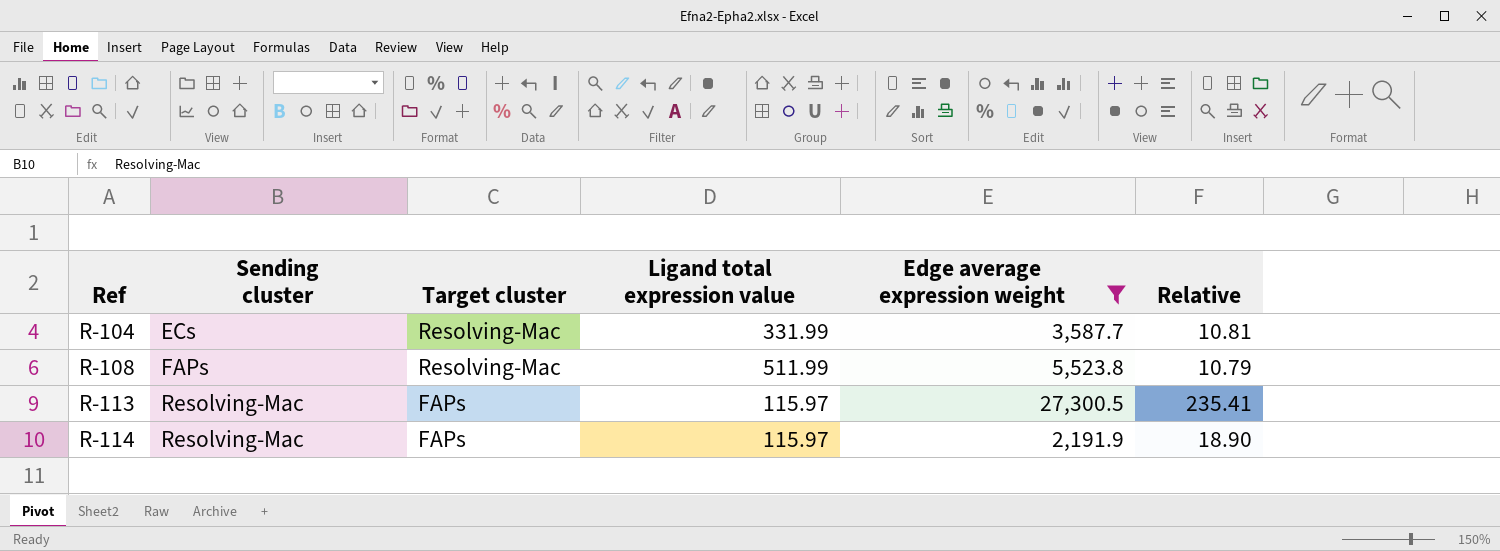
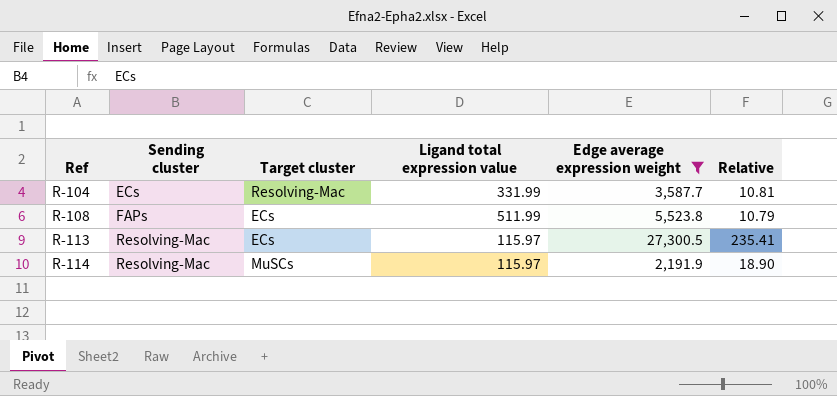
R-108 | Target cluster: Resolving-Mac -> ECs
R-113 | Target cluster: FAPs -> ECs
R-114 | Target cluster: FAPs -> MuSCs

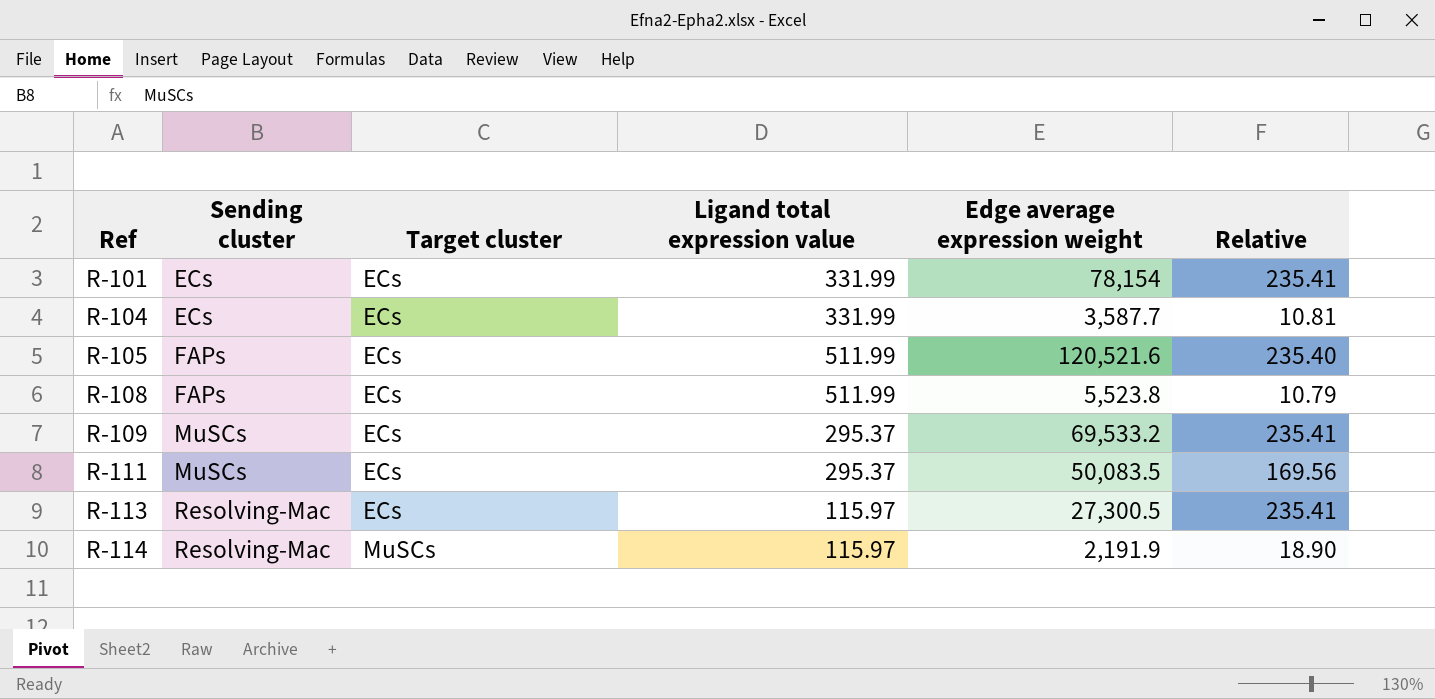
filter: Edge average expression weight <= 27,300.5 -> none
R-104 | Target cluster: Resolving-Mac -> ECs

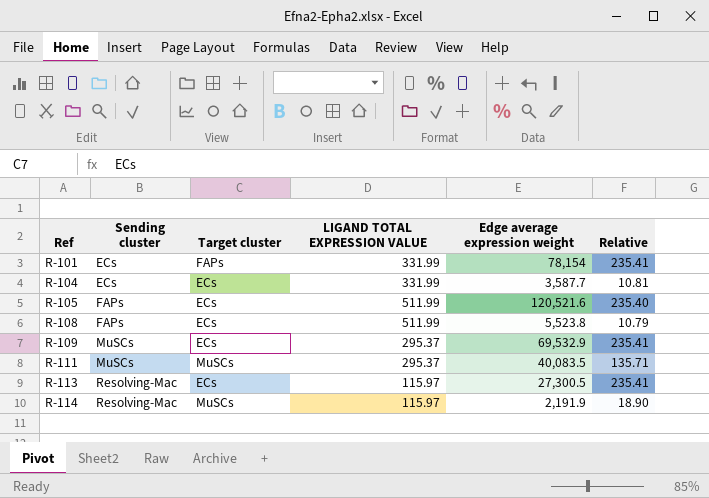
column name: Ligand total expression value -> LIGAND TOTAL EXPRESSION VALUE
R-101 | Target cluster: ECs -> FAPs
R-109 | Edge average expression weight: 69,533.2 -> 69,532.9
R-111 | Target cluster: ECs -> MuSCs
R-111 | Edge average expression weight: 50,083.5 -> 40,083.5
R-111 | Relative: 169.56 -> 135.71

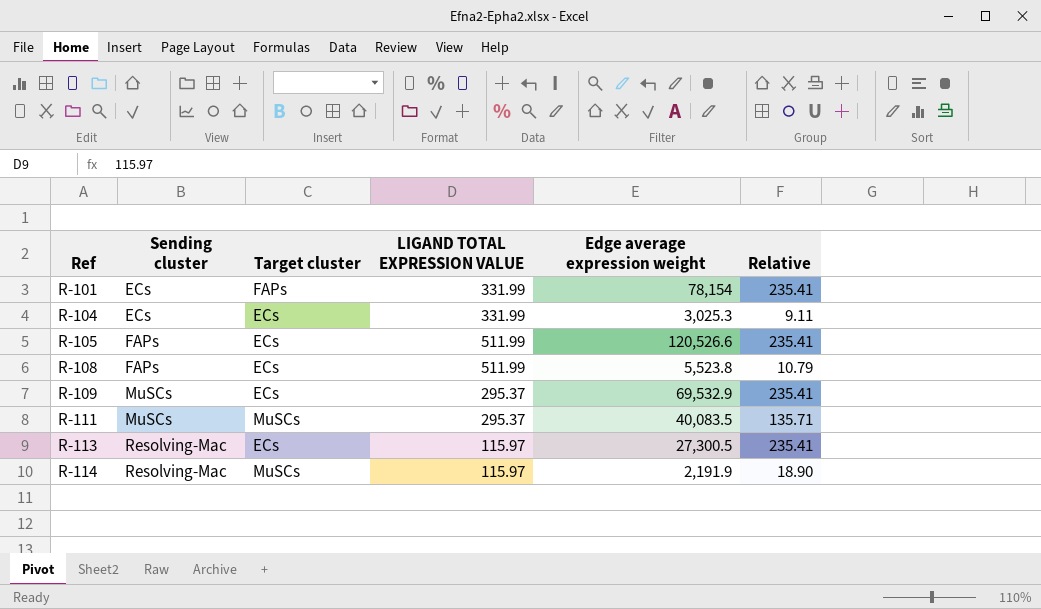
R-104 | Edge average expression weight: 3,587.7 -> 3,025.3
R-104 | Relative: 10.81 -> 9.11
R-105 | Edge average expression weight: 120,521.6 -> 120,526.6
R-105 | Relative: 235.40 -> 235.41

